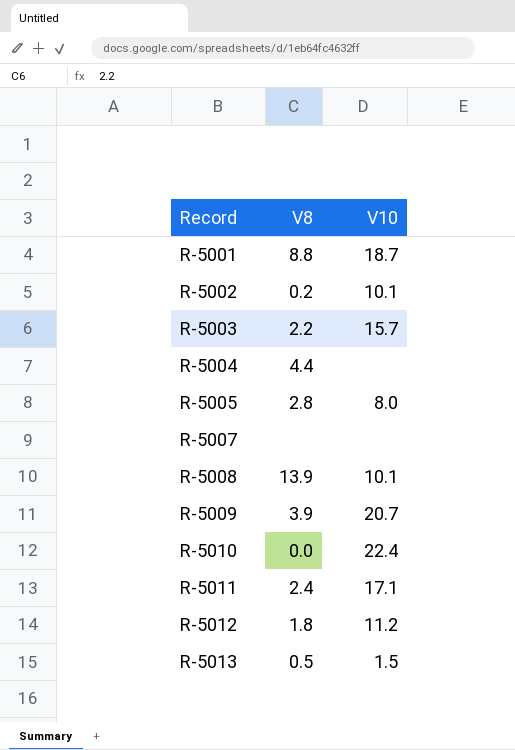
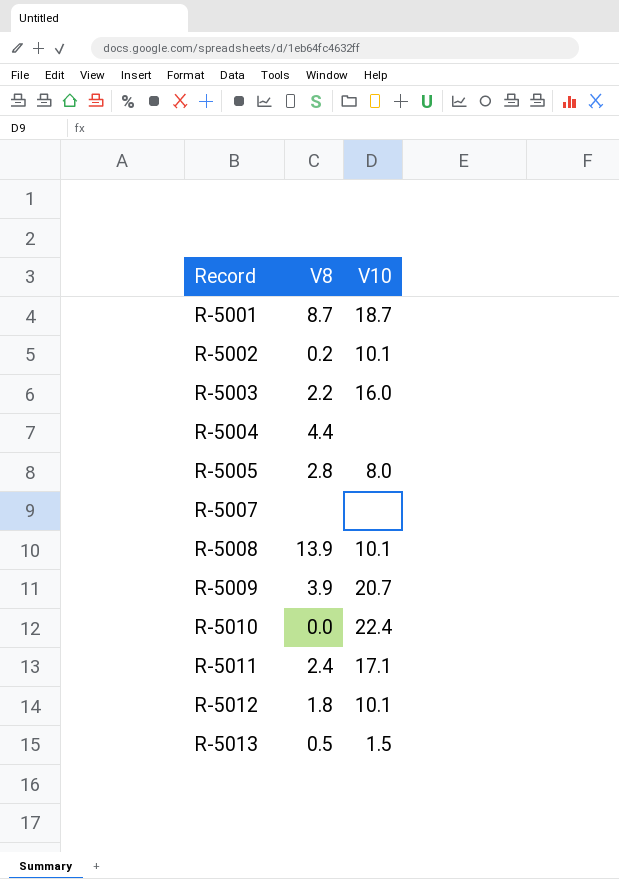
R-5001 | V8: 8.8 -> 8.7
R-5003 | V10: 15.7 -> 16.0
R-5012 | V10: 11.2 -> 10.1

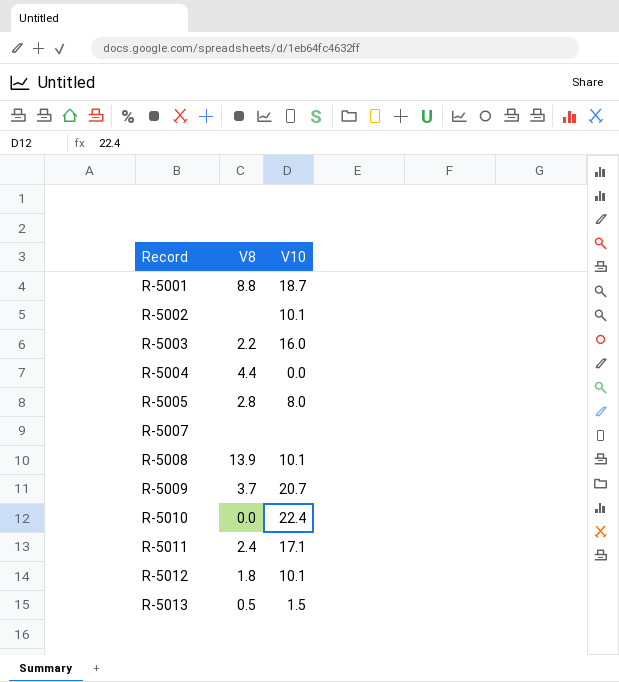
R-5001 | V8: 8.7 -> 8.8
R-5002 | V8: 0.2 -> none
R-5004 | V10: none -> 0.0
R-5009 | V8: 3.9 -> 3.7

